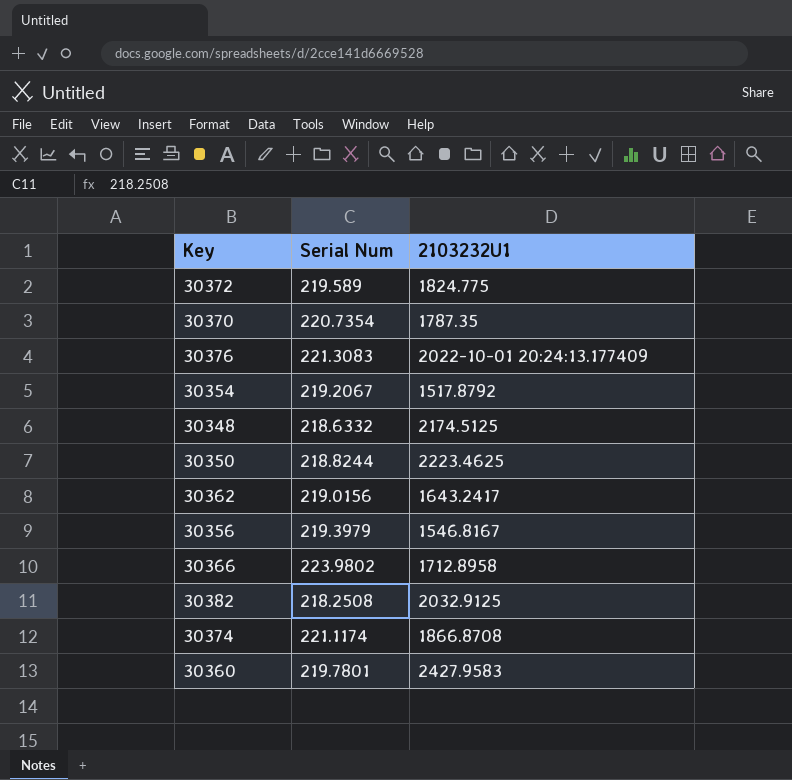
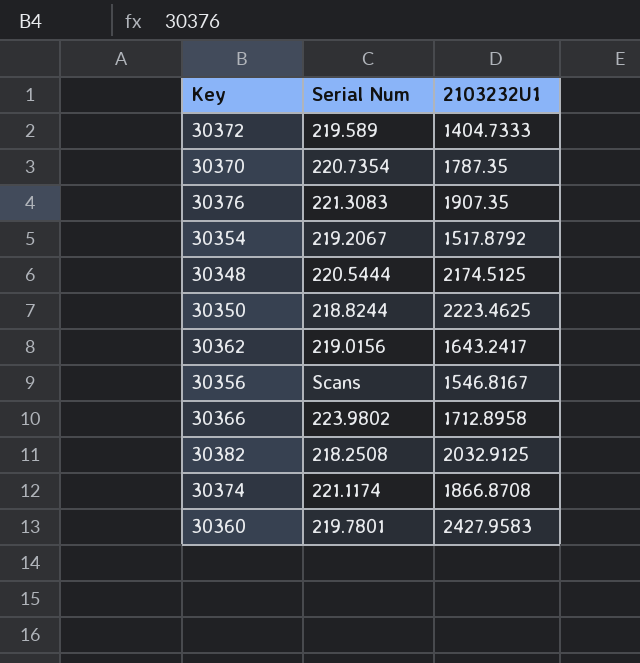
30372 | 2103232U1: 1824.775 -> 1404.7333
30376 | 2103232U1: 2022-10-01 20:24:13.177409 -> 1907.35
30348 | Serial Num: 218.6332 -> 220.5444
30356 | Serial Num: 219.3979 -> Scans

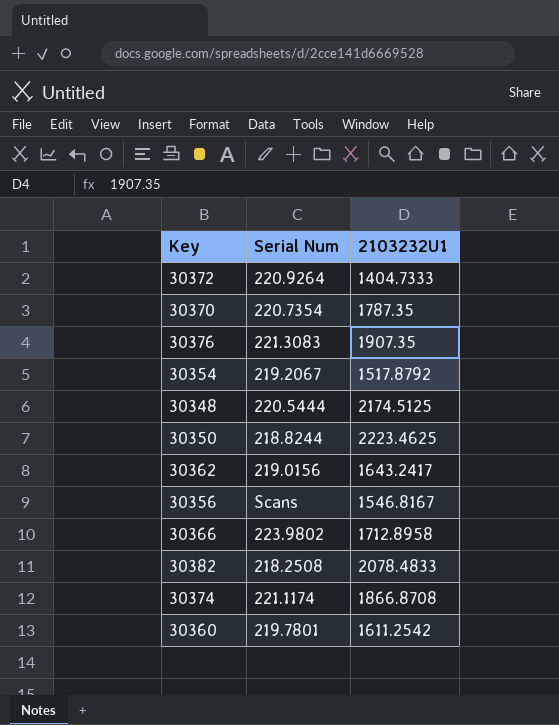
30372 | Serial Num: 219.589 -> 220.9264
30382 | 2103232U1: 2032.9125 -> 2078.4833
30360 | 2103232U1: 2427.9583 -> 1611.2542

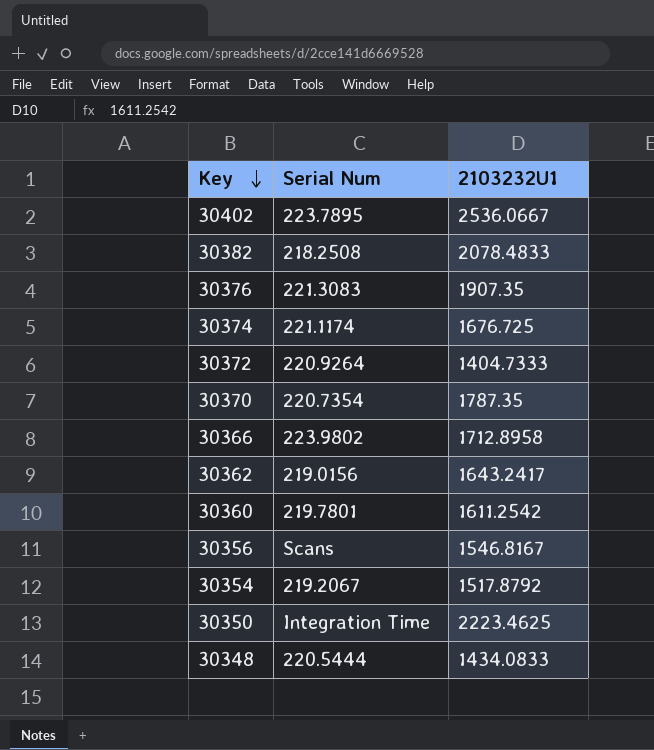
row order: none -> Key descending
row 30402: none -> 223.7895 | 2536.0667
30374 | 2103232U1: 1866.8708 -> 1676.725
30350 | Serial Num: 218.8244 -> Integration Time
30348 | 2103232U1: 2174.5125 -> 1434.0833

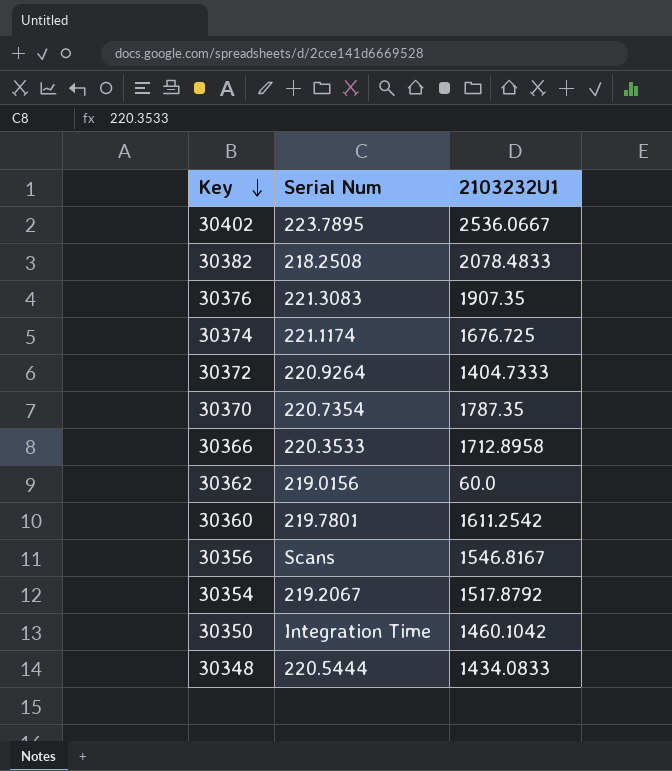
30366 | Serial Num: 223.9802 -> 220.3533
30362 | 2103232U1: 1643.2417 -> 60.0
30350 | 2103232U1: 2223.4625 -> 1460.1042

